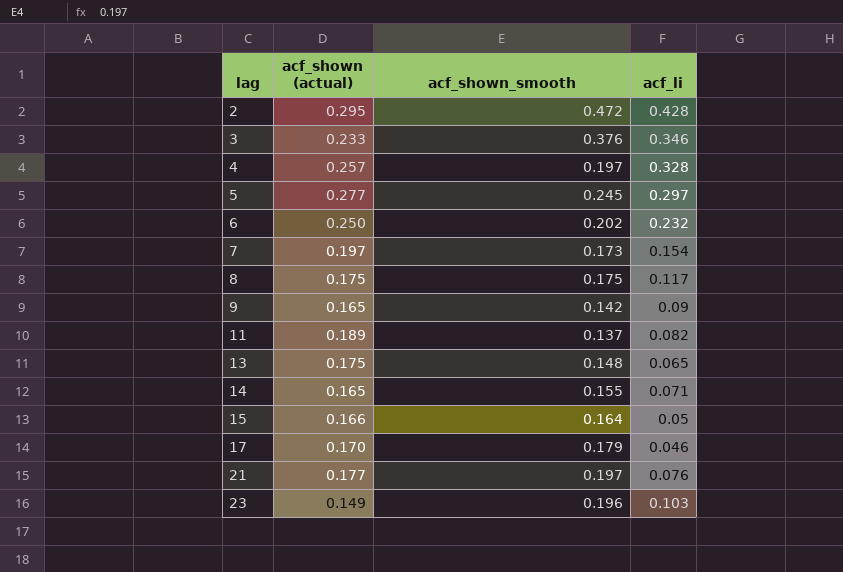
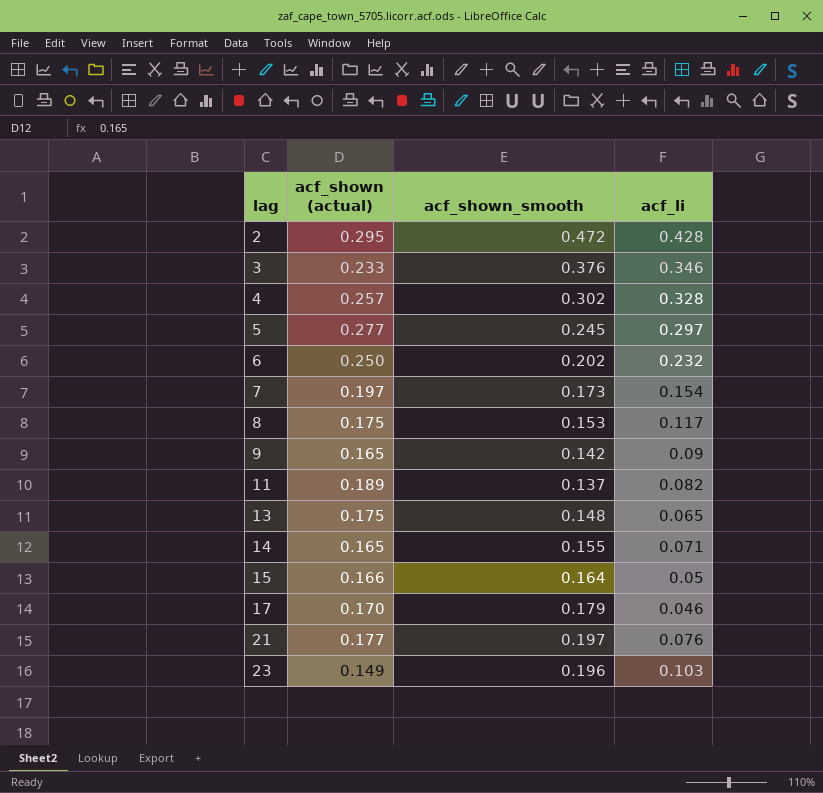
4 | acf_shown_smooth: 0.197 -> 0.302
8 | acf_shown_smooth: 0.175 -> 0.153

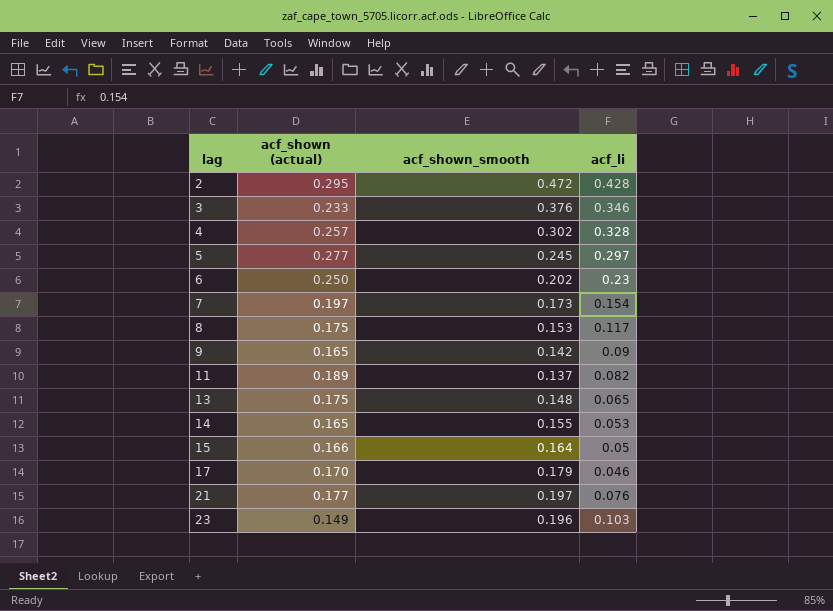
6 | acf_li: 0.232 -> 0.23
14 | acf_li: 0.071 -> 0.053

